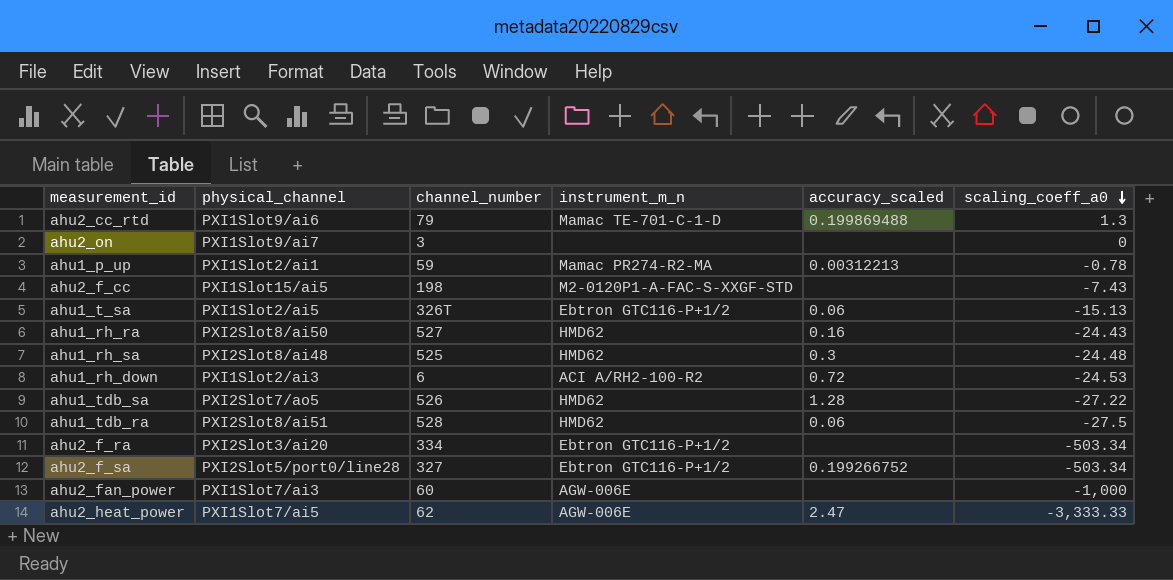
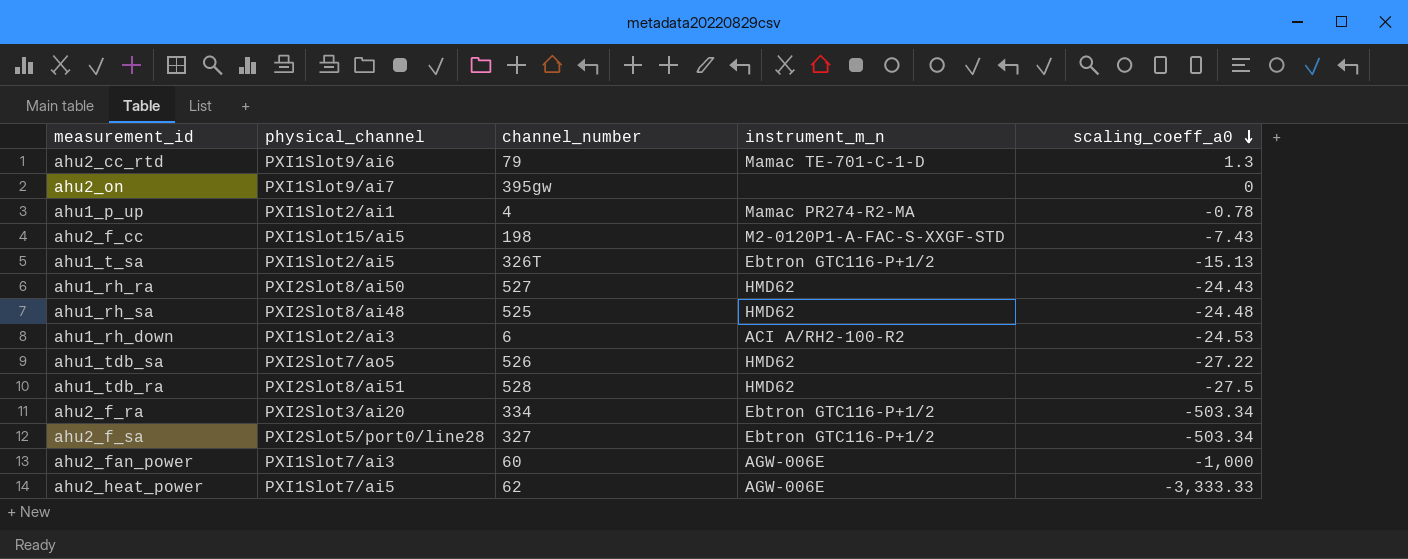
column accuracy_scaled | position: 5 -> none
ahu2_on | channel_number: 3 -> 395gw
ahu1_p_up | channel_number: 59 -> 4

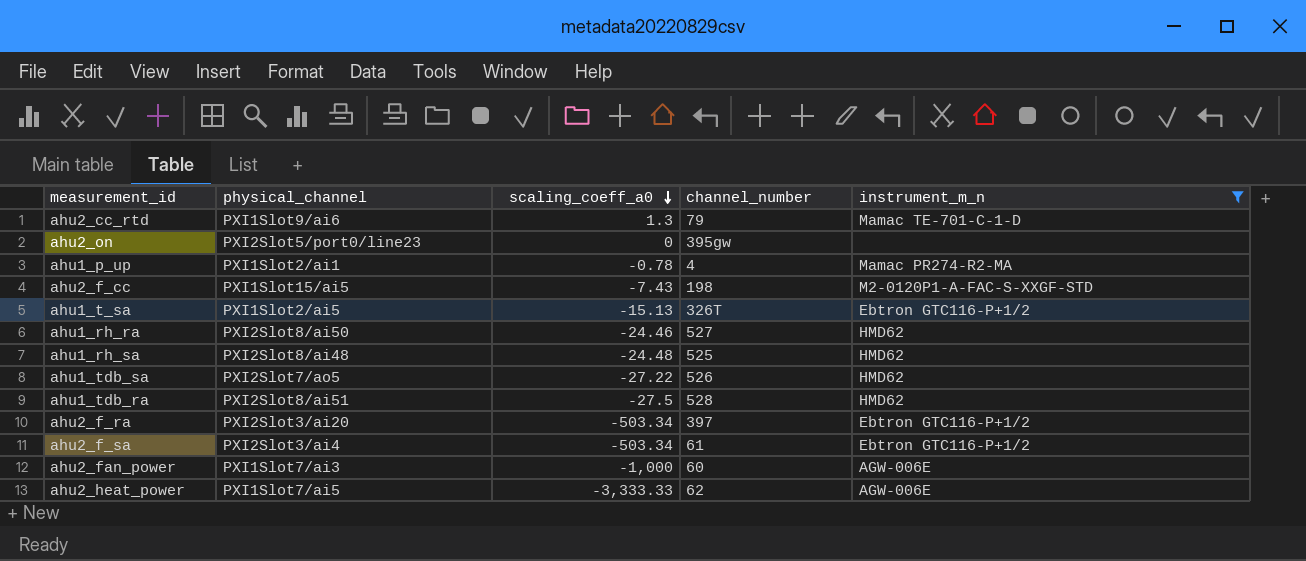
filter: none -> instrument_m_n != ACI A/RH2-100-R2
column scaling_coeff_a0 | position: 5 -> 3
ahu2_on | physical_channel: PXI1Slot9/ai7 -> PXI2Slot5/port0/line23
ahu1_rh_ra | scaling_coeff_a0: -24.43 -> -24.46
ahu2_f_ra | channel_number: 334 -> 397
ahu2_f_sa | physical_channel: PXI2Slot5/port0/line28 -> PXI2Slot3/ai4
ahu2_f_sa | channel_number: 327 -> 61

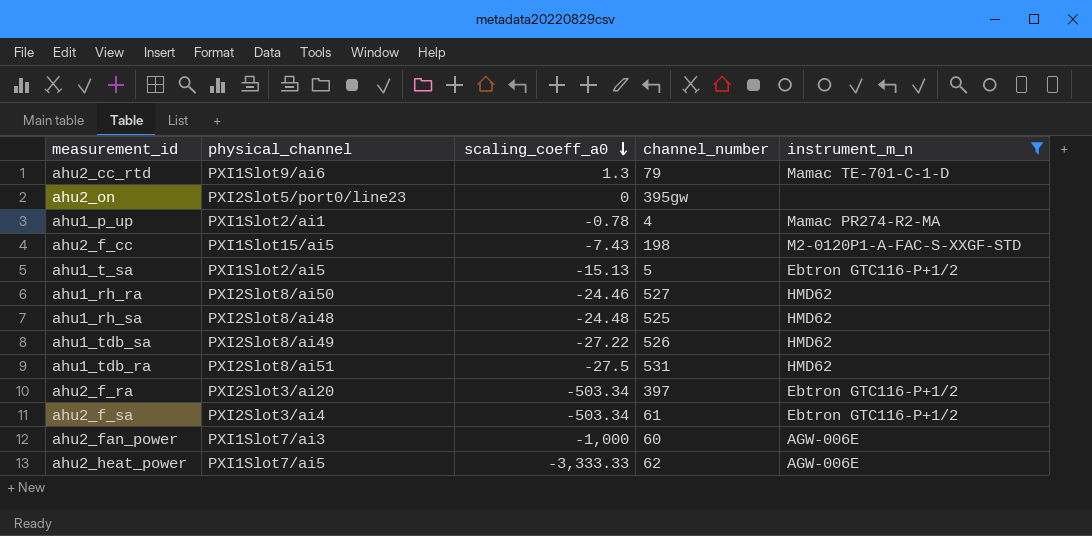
ahu1_t_sa | channel_number: 326T -> 5
ahu1_tdb_sa | physical_channel: PXI2Slot7/ao5 -> PXI2Slot8/ai49
ahu1_tdb_ra | channel_number: 528 -> 531

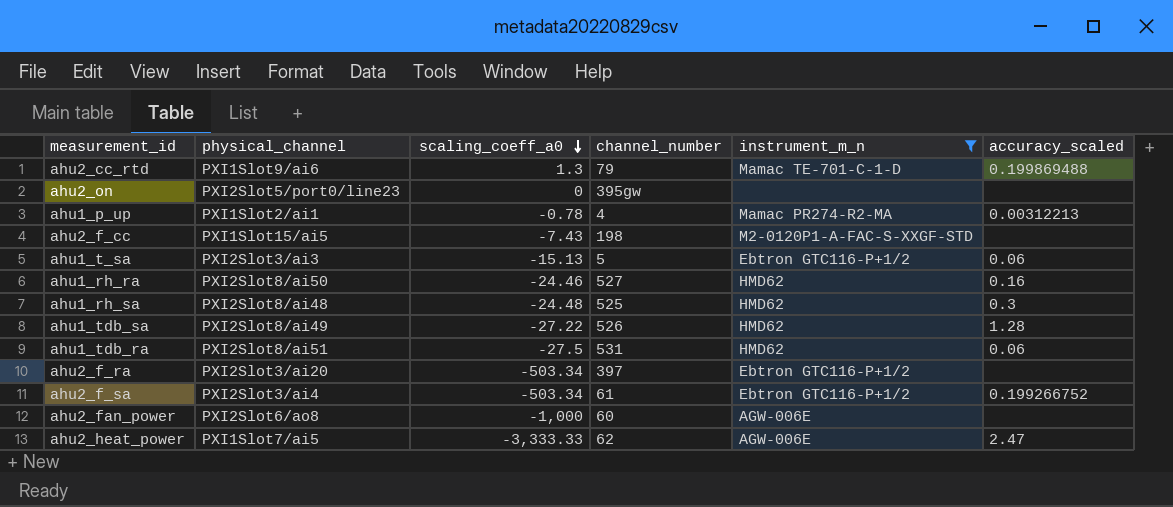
column accuracy_scaled | position: none -> 6
ahu1_t_sa | physical_channel: PXI1Slot2/ai5 -> PXI2Slot3/ai3
ahu2_fan_power | physical_channel: PXI1Slot7/ai3 -> PXI2Slot6/ao8

